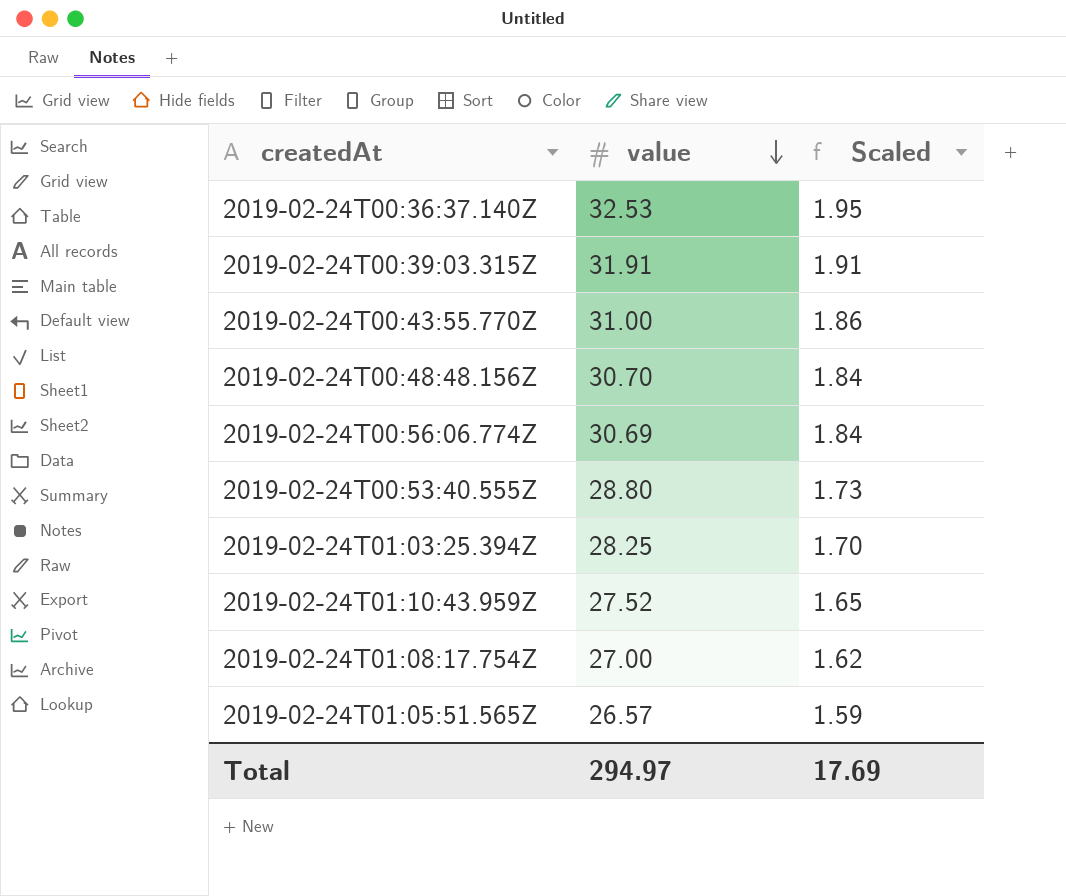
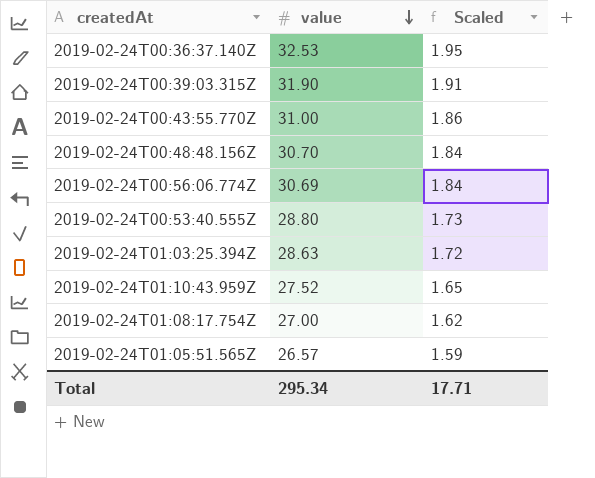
2019-02-24T00:39:03.315Z | value: 31.91 -> 31.90
2019-02-24T01:03:25.394Z | value: 28.25 -> 28.63
2019-02-24T01:03:25.394Z | Scaled: 1.70 -> 1.72
Total | value: 294.97 -> 295.34
Total | Scaled: 17.69 -> 17.71

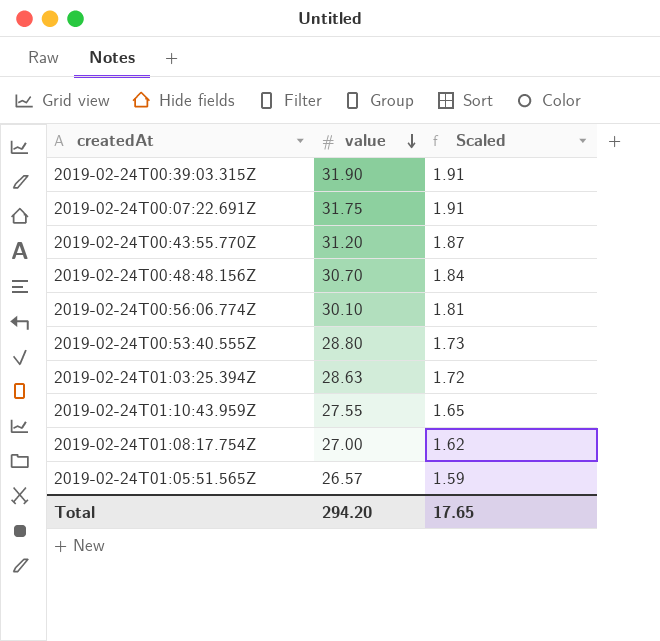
row 2019-02-24T00:36:37.140Z: 32.53 | 1.95 -> none
row 2019-02-24T00:07:22.691Z: none -> 31.75 | 1.91
2019-02-24T00:43:55.770Z | value: 31.00 -> 31.20
2019-02-24T00:43:55.770Z | Scaled: 1.86 -> 1.87
2019-02-24T00:56:06.774Z | value: 30.69 -> 30.10
2019-02-24T00:56:06.774Z | Scaled: 1.84 -> 1.81
2019-02-24T01:10:43.959Z | value: 27.52 -> 27.55
Total | value: 295.34 -> 294.20
Total | Scaled: 17.71 -> 17.65

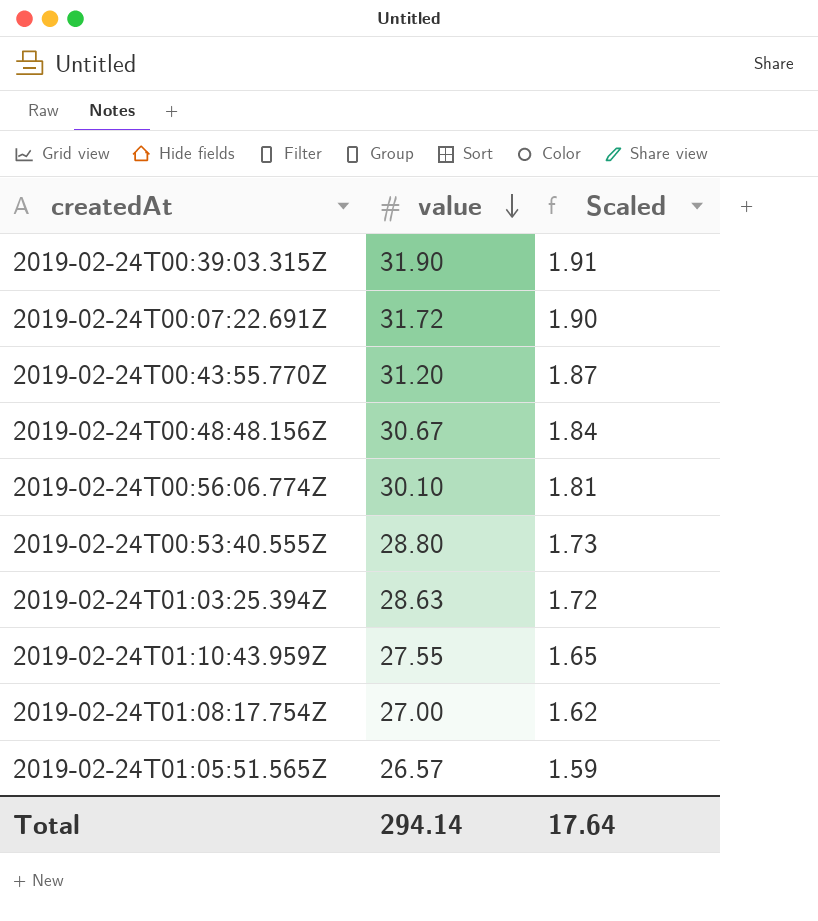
2019-02-24T00:07:22.691Z | value: 31.75 -> 31.72
2019-02-24T00:07:22.691Z | Scaled: 1.91 -> 1.90
2019-02-24T00:48:48.156Z | value: 30.70 -> 30.67
Total | value: 294.20 -> 294.14
Total | Scaled: 17.65 -> 17.64

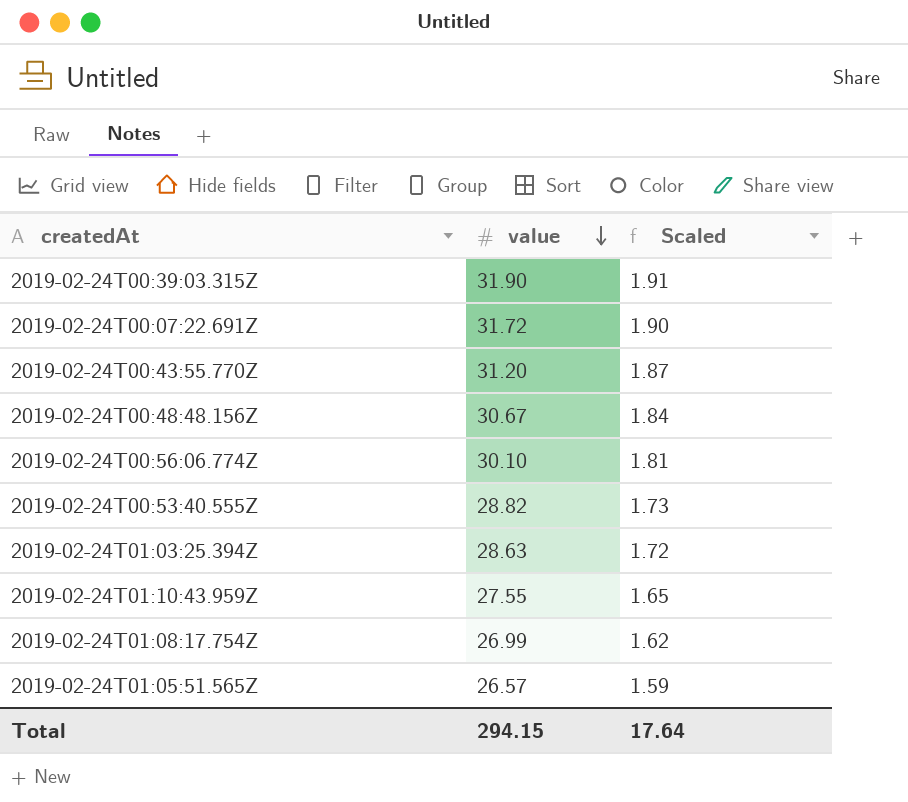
2019-02-24T00:53:40.555Z | value: 28.80 -> 28.82
2019-02-24T01:08:17.754Z | value: 27.00 -> 26.99
Total | value: 294.14 -> 294.15

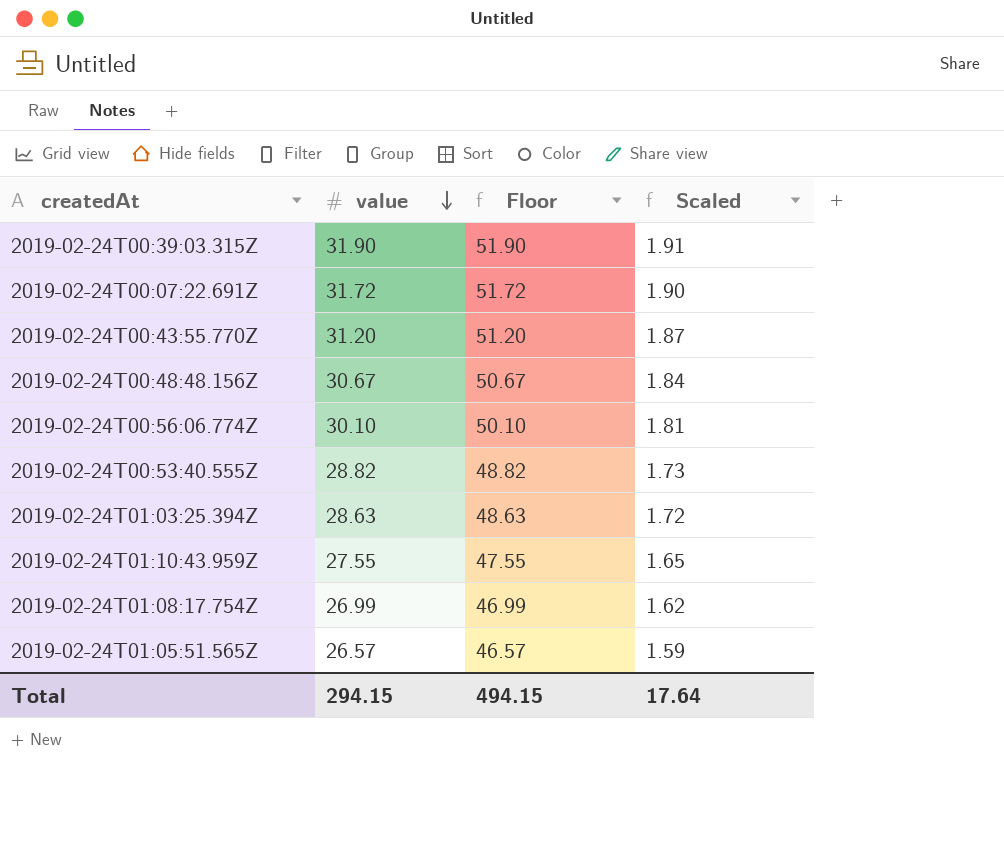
column Floor | formula: none -> [value] + 20

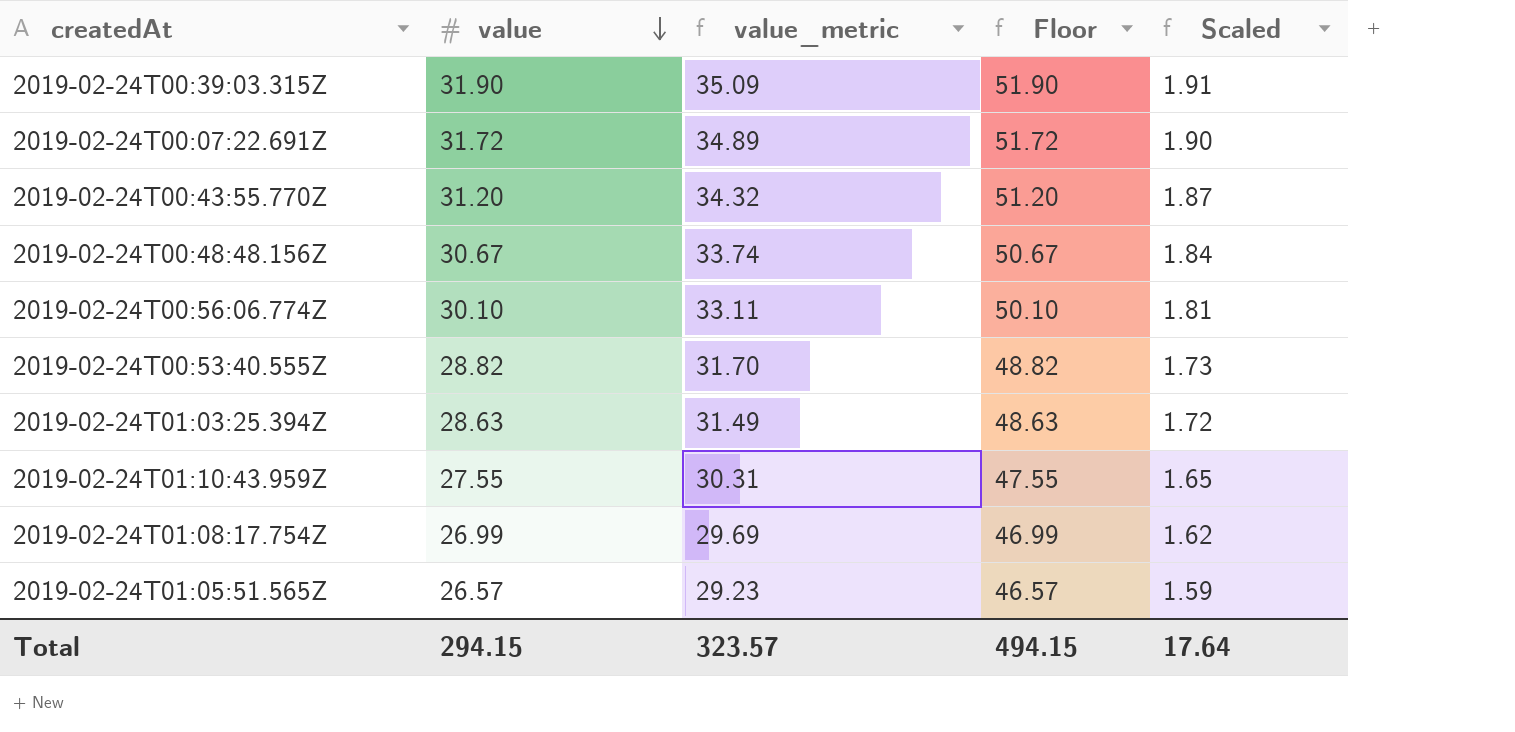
column value_metric | formula: none -> [value] * 1.1

